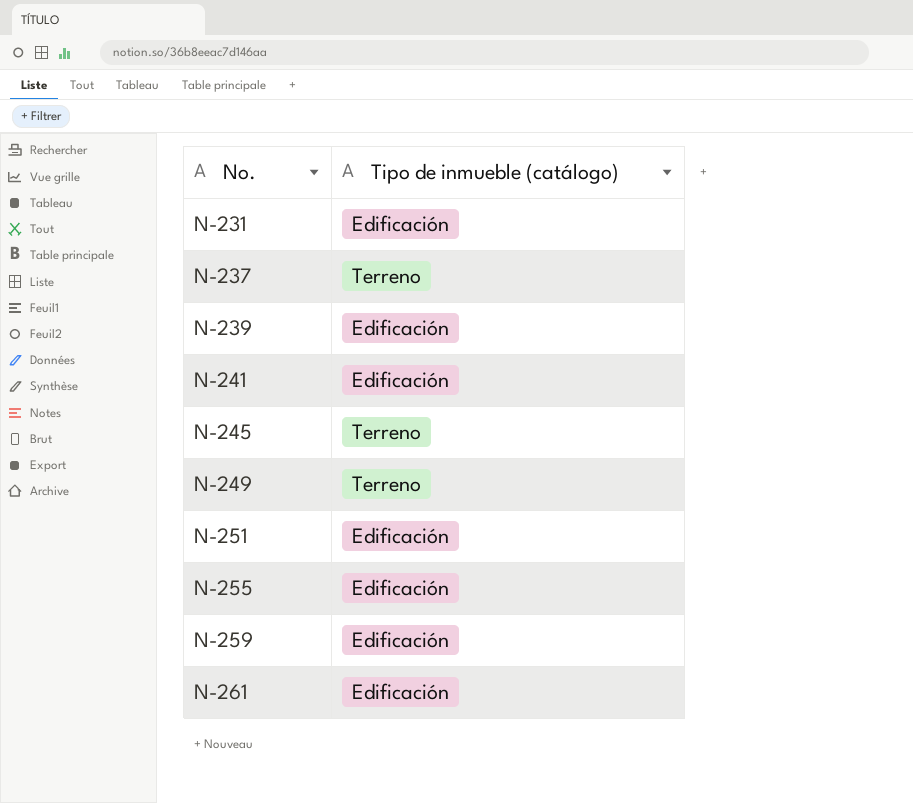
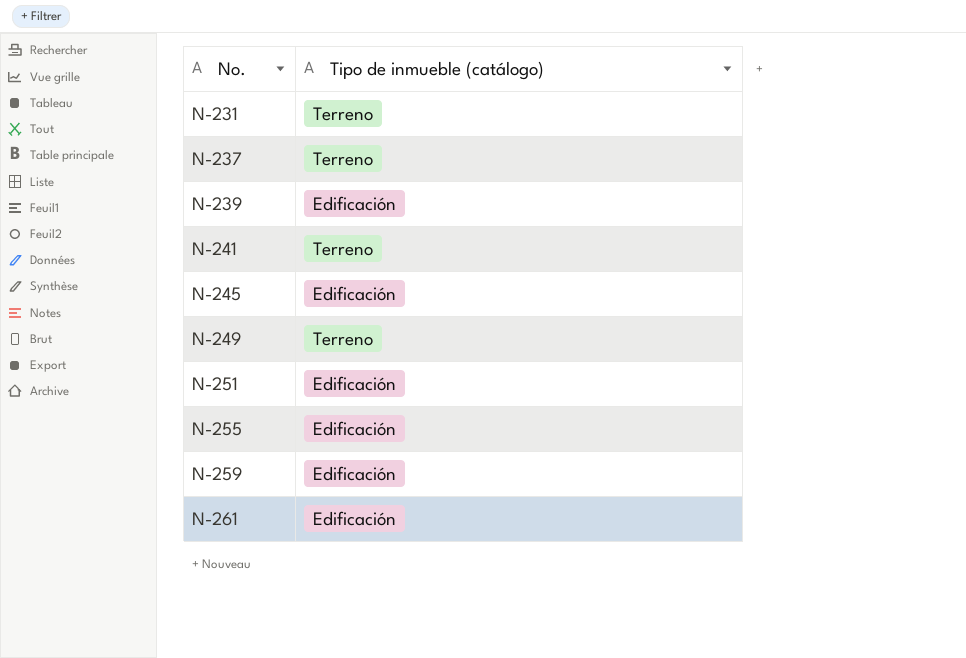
N-231 | Tipo de inmueble (catálogo): Edificación -> Terreno
N-241 | Tipo de inmueble (catálogo): Edificación -> Terreno
N-245 | Tipo de inmueble (catálogo): Terreno -> Edificación

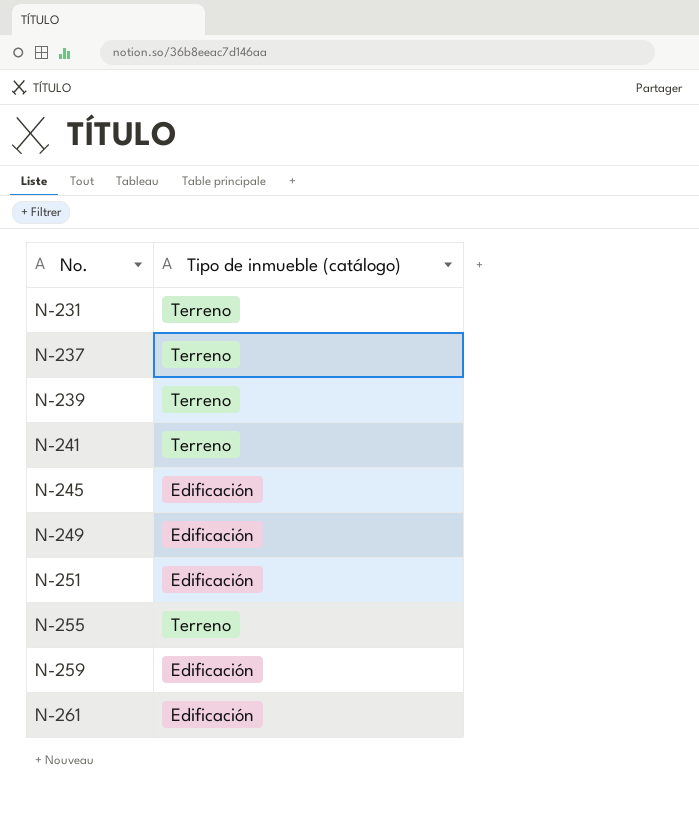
N-239 | Tipo de inmueble (catálogo): Edificación -> Terreno
N-249 | Tipo de inmueble (catálogo): Terreno -> Edificación
N-255 | Tipo de inmueble (catálogo): Edificación -> Terreno

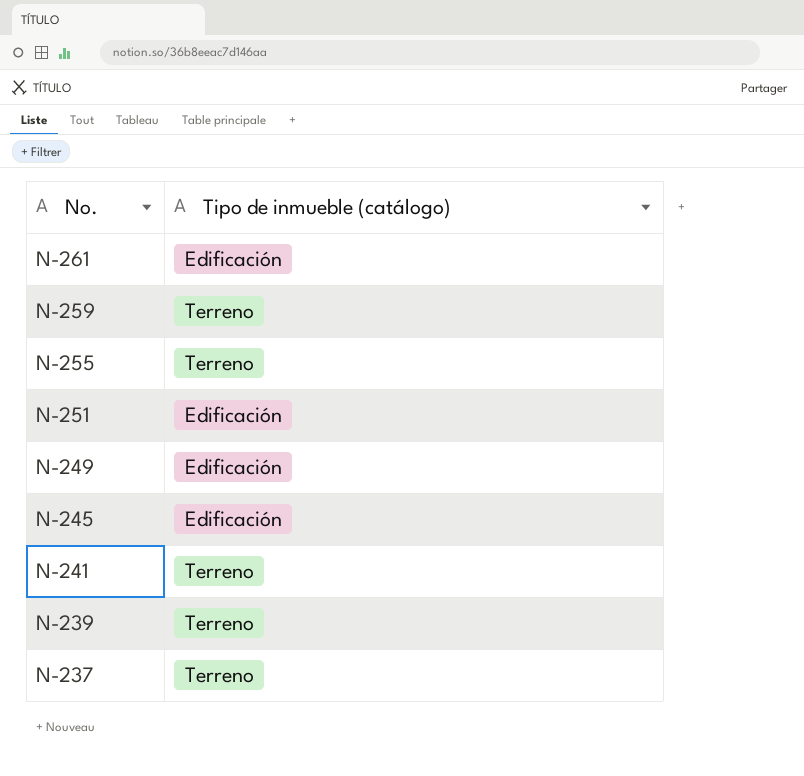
row order: No. ascending -> No. descending
row N-231: Terreno -> none
N-259 | Tipo de inmueble (catálogo): Edificación -> Terreno

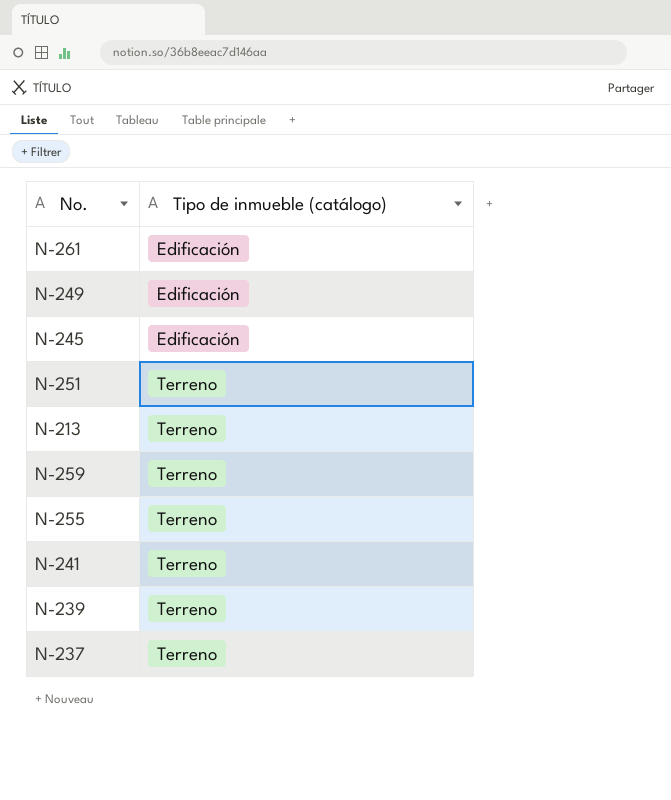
row order: No. descending -> Tipo de inmueble (catálogo) ascending
N-251 | Tipo de inmueble (catálogo): Edificación -> Terreno
row N-213: none -> Terreno

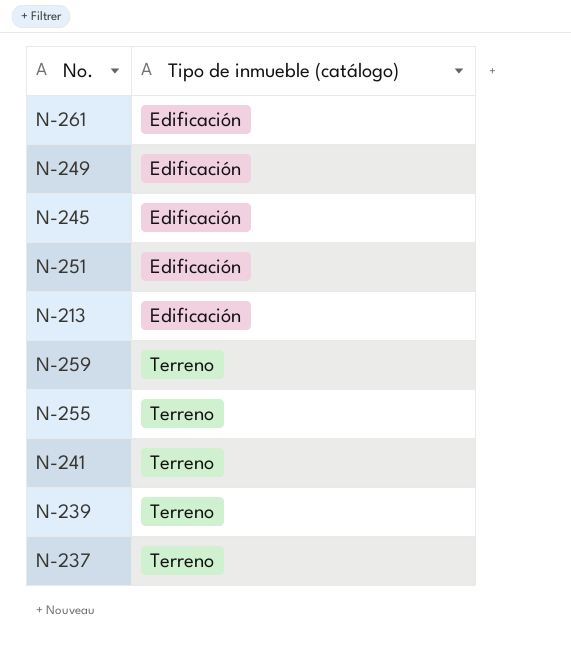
N-251 | Tipo de inmueble (catálogo): Terreno -> Edificación
N-213 | Tipo de inmueble (catálogo): Terreno -> Edificación

